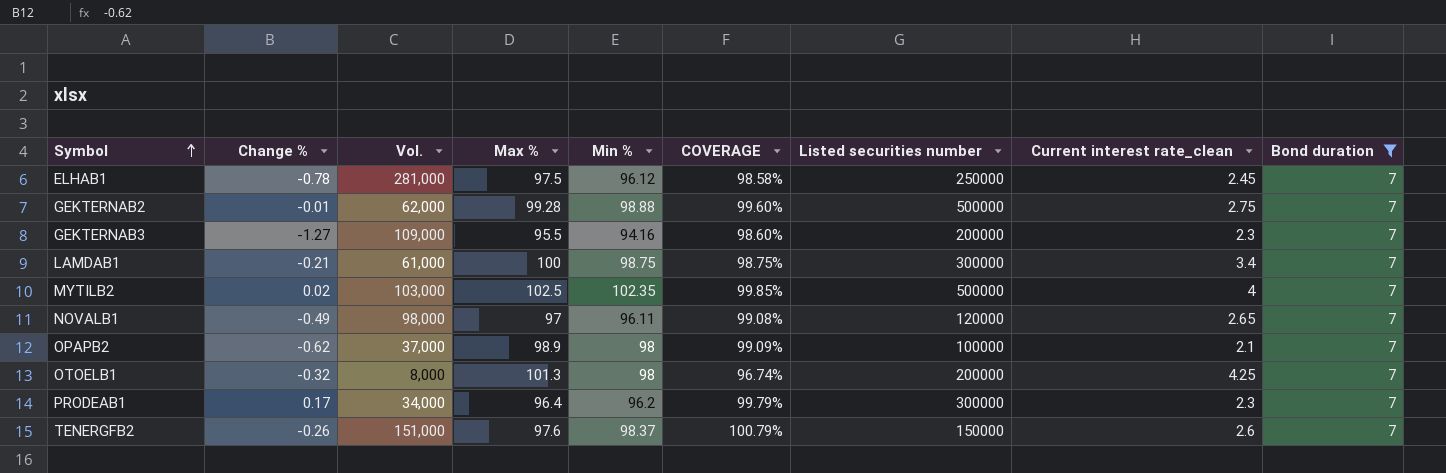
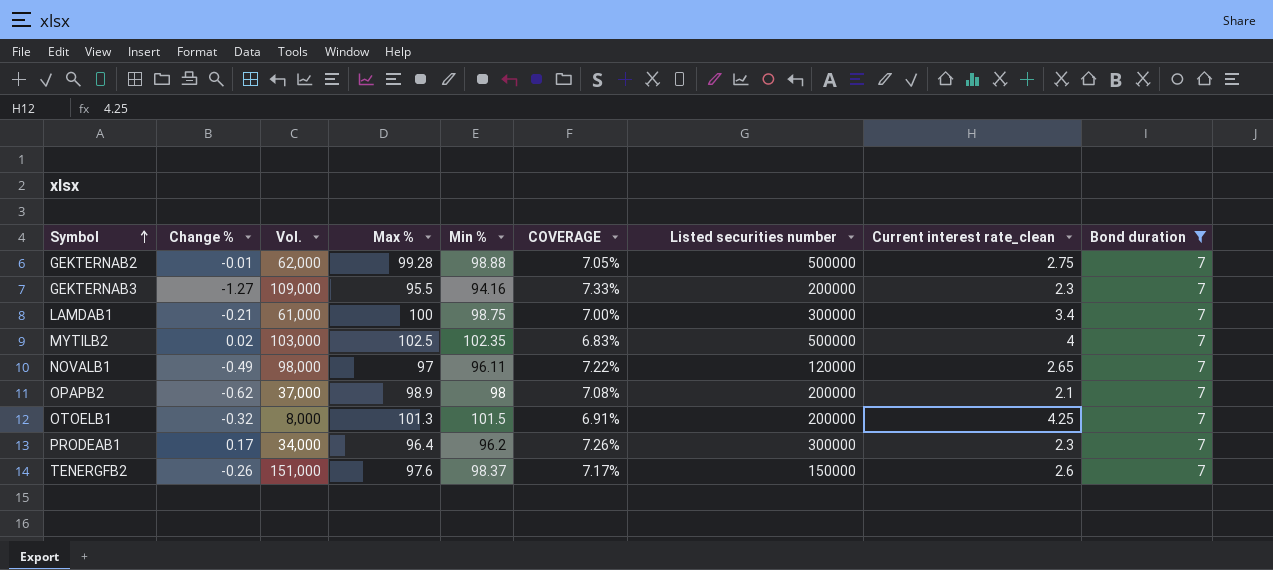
column COVERAGE | formula: [Min %] / [Max %] -> [Bond duration] / [Max %]
row ELHAB1: -0.78 | 281,000 | 97.5 | 96.12 | 98.58% | 250000 | 2.45 | 7 -> none
OPAPB2 | Listed securities number: 100000 -> 200000
OTOELB1 | Min %: 98 -> 101.5

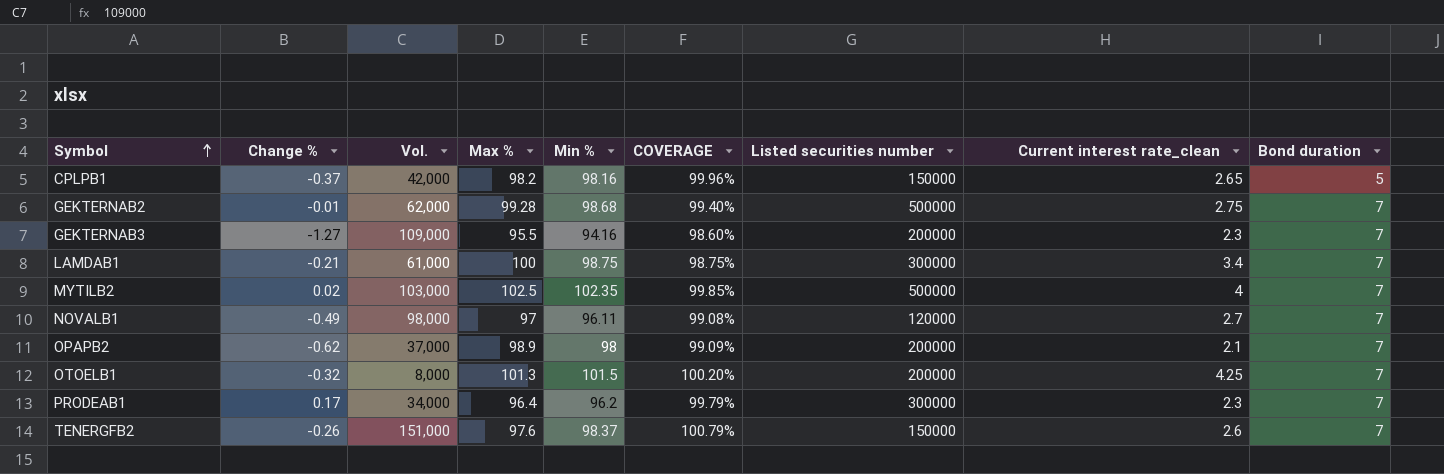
filter: Bond duration = 7 -> none
column COVERAGE | formula: [Bond duration] / [Max %] -> [Min %] / [Max %]
GEKTERNAB2 | Min %: 98.88 -> 98.68
NOVALB1 | Current interest rate_clean: 2.65 -> 2.7

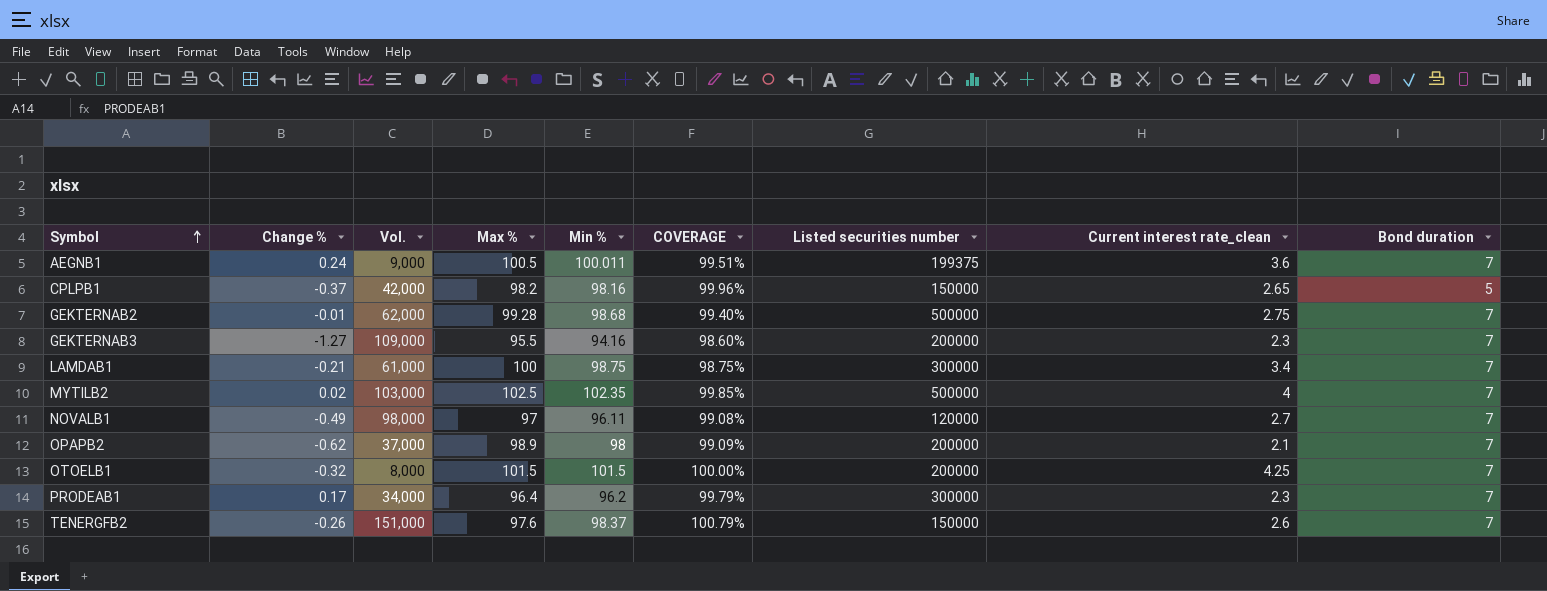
row AEGNB1: none -> 0.24 | 9,000 | 100.5 | 100.011 | 99.51% | 199375 | 3.6 | 7
OTOELB1 | Max %: 101.3 -> 101.5
OTOELB1 | COVERAGE: 100.20% -> 100.00%

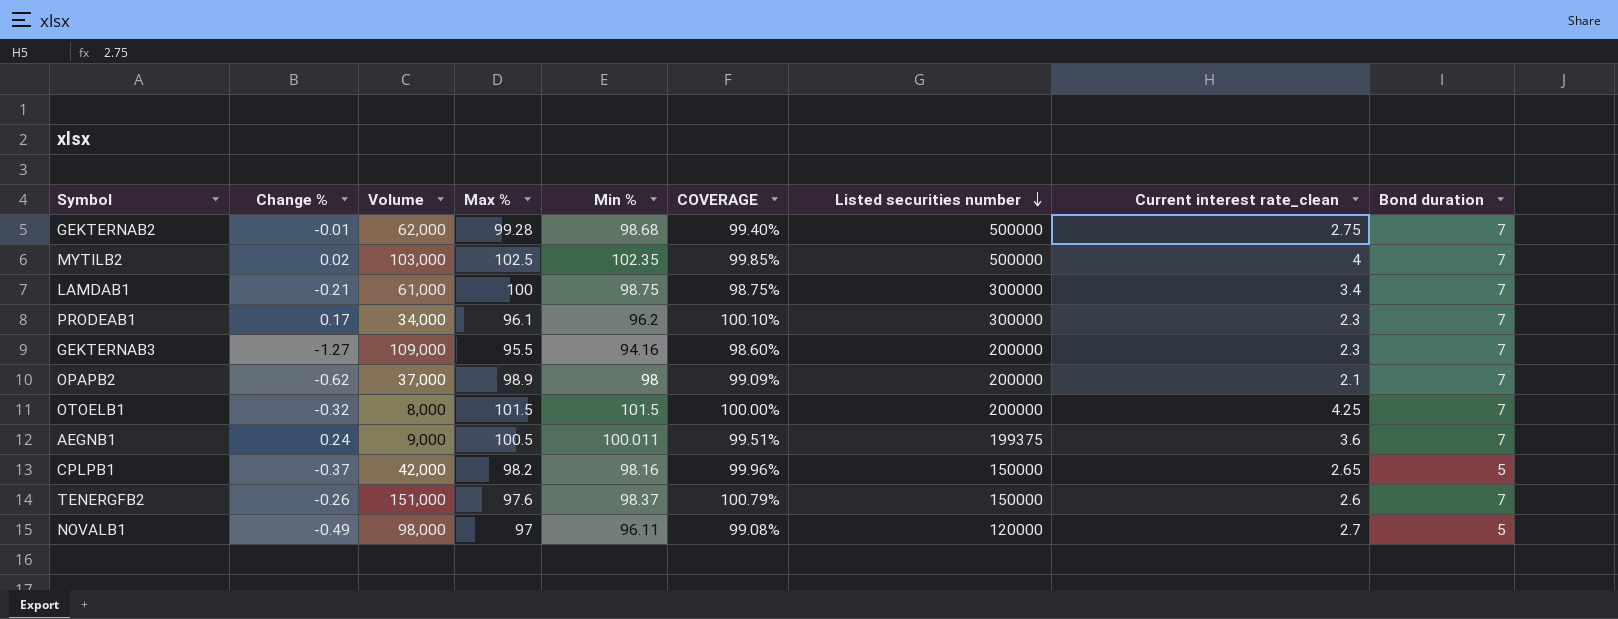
row order: Symbol ascending -> Listed securities number descending
column name: Vol. -> Volume
PRODEAB1 | Max %: 96.4 -> 96.1
PRODEAB1 | COVERAGE: 99.79% -> 100.10%
NOVALB1 | Bond duration: 7 -> 5

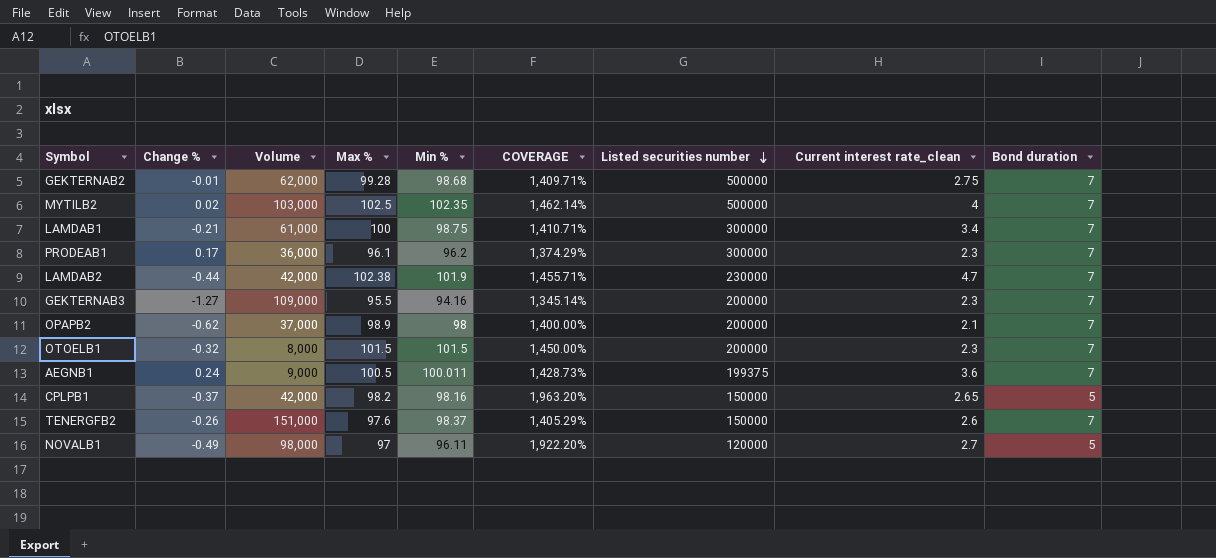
column COVERAGE | formula: [Min %] / [Max %] -> [Min %] / [Bond duration]
PRODEAB1 | Volume: 34,000 -> 36,000
row LAMDAB2: none -> -0.44 | 42,000 | 102.38 | 101.9 | 1,455.71% | 230000 | 4.7 | 7
OTOELB1 | Current interest rate_clean: 4.25 -> 2.3

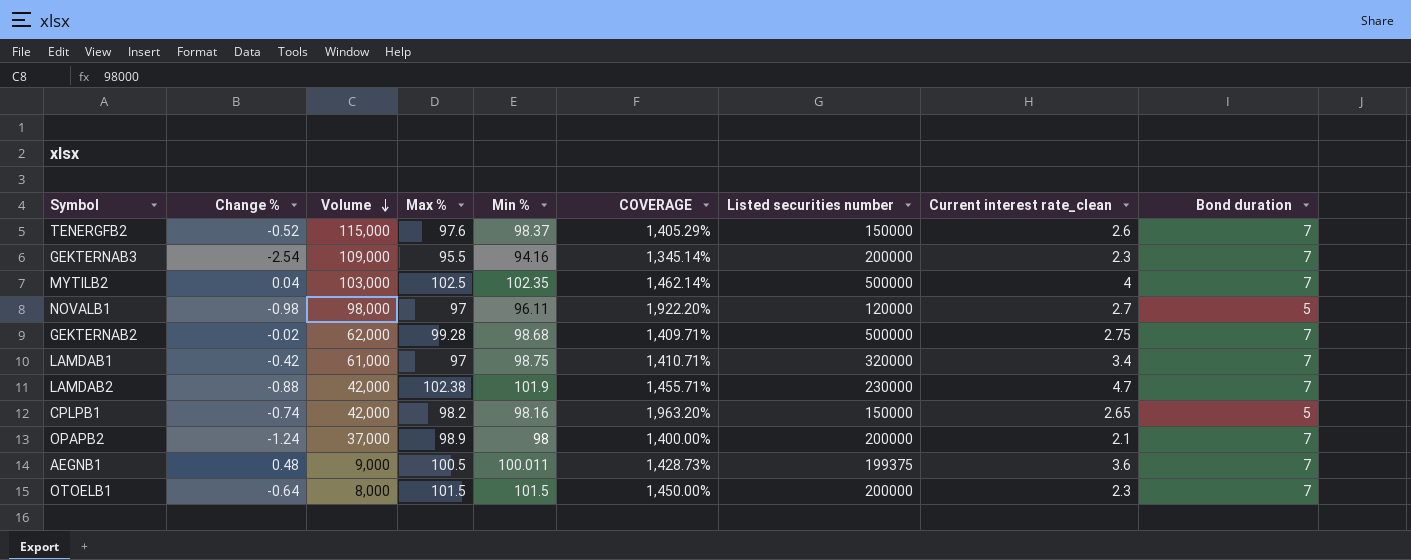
row order: Listed securities number descending -> Volume descending
row PRODEAB1: 0.17 | 36,000 | 96.1 | 96.2 | 1,374.29% | 300000 | 2.3 | 7 -> none
TENERGFB2 | Change %: -0.26 -> -0.52
TENERGFB2 | Volume: 151,000 -> 115,000
GEKTERNAB3 | Change %: -1.27 -> -2.54
MYTILB2 | Change %: 0.02 -> 0.04
NOVALB1 | Change %: -0.49 -> -0.98
GEKTERNAB2 | Change %: -0.01 -> -0.02
LAMDAB1 | Change %: -0.21 -> -0.42
LAMDAB1 | Max %: 100 -> 97
LAMDAB1 | Listed securities number: 300000 -> 320000
LAMDAB2 | Change %: -0.44 -> -0.88
CPLPB1 | Change %: -0.37 -> -0.74
OPAPB2 | Change %: -0.62 -> -1.24
AEGNB1 | Change %: 0.24 -> 0.48
OTOELB1 | Change %: -0.32 -> -0.64

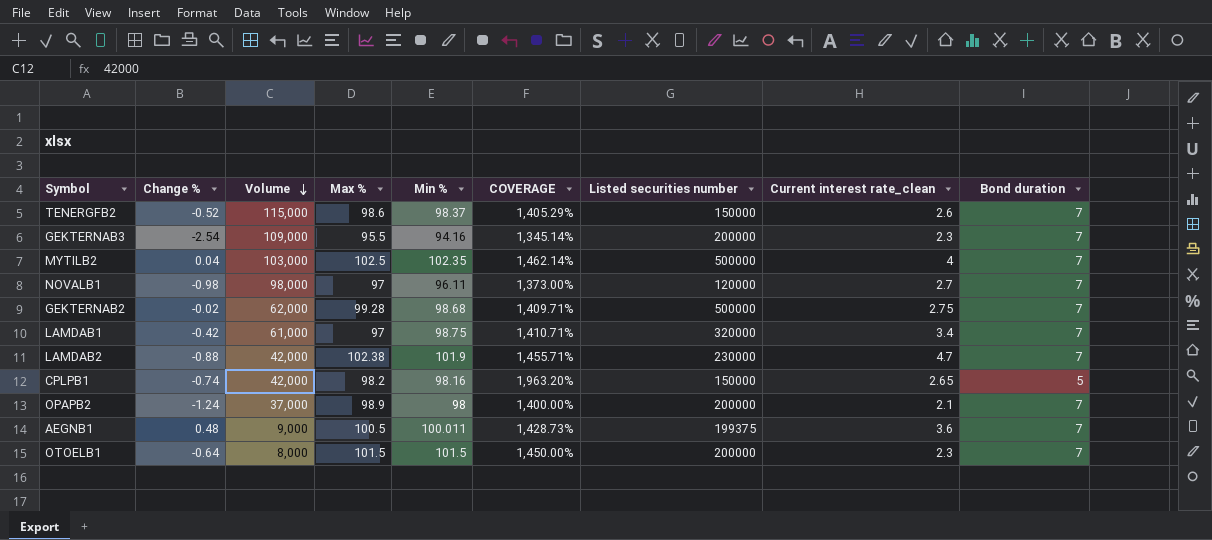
TENERGFB2 | Max %: 97.6 -> 98.6
NOVALB1 | COVERAGE: 1,922.20% -> 1,373.00%
NOVALB1 | Bond duration: 5 -> 7

